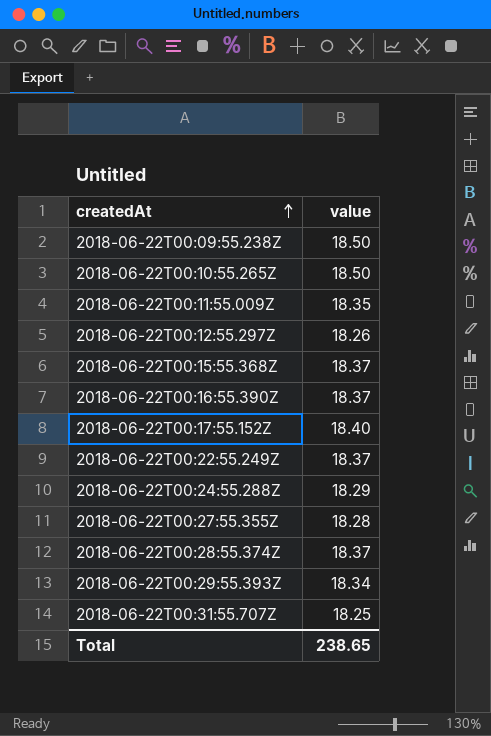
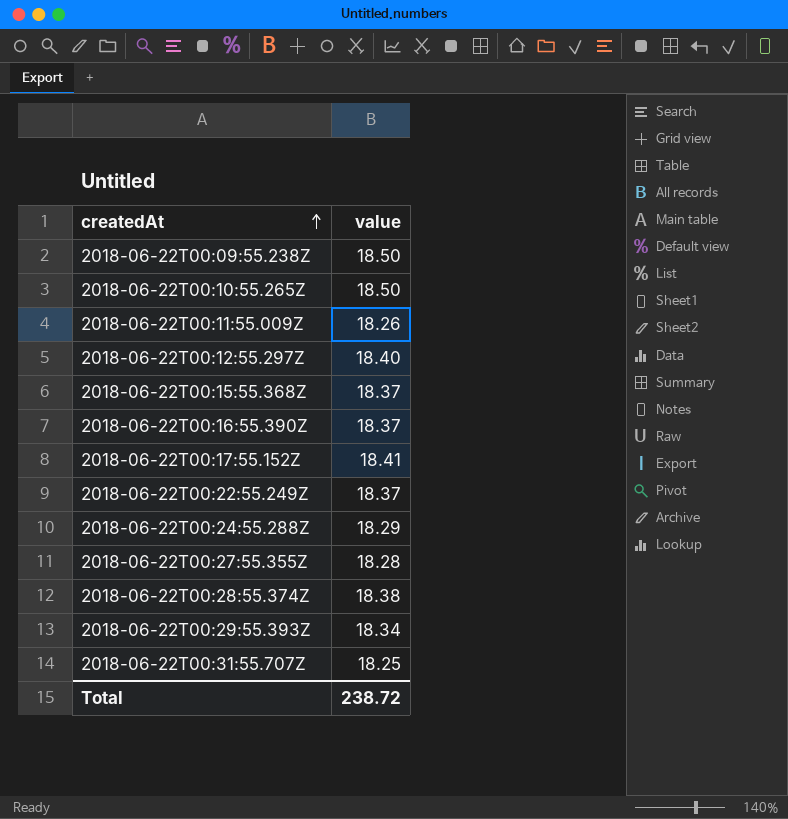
2018-06-22T00:11:55.009Z | value: 18.35 -> 18.26
2018-06-22T00:12:55.297Z | value: 18.26 -> 18.40
2018-06-22T00:17:55.152Z | value: 18.40 -> 18.41
2018-06-22T00:28:55.374Z | value: 18.37 -> 18.38
Total | value: 238.65 -> 238.72

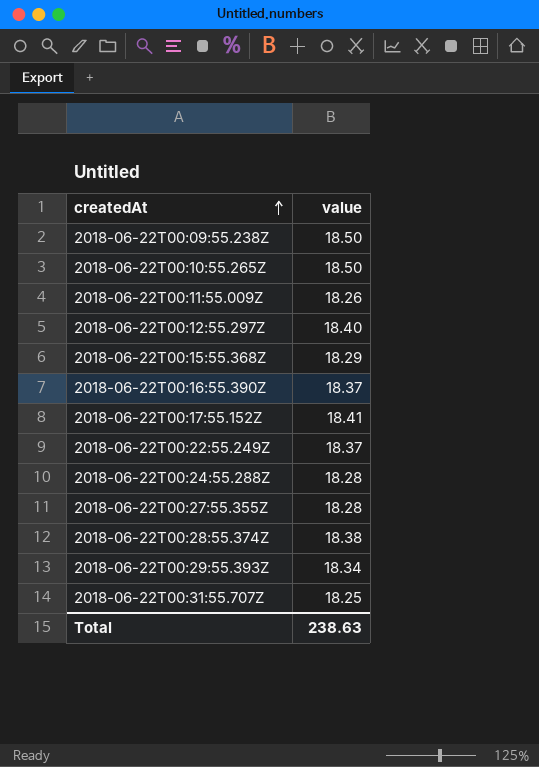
2018-06-22T00:15:55.368Z | value: 18.37 -> 18.29
2018-06-22T00:24:55.288Z | value: 18.29 -> 18.28
Total | value: 238.72 -> 238.63

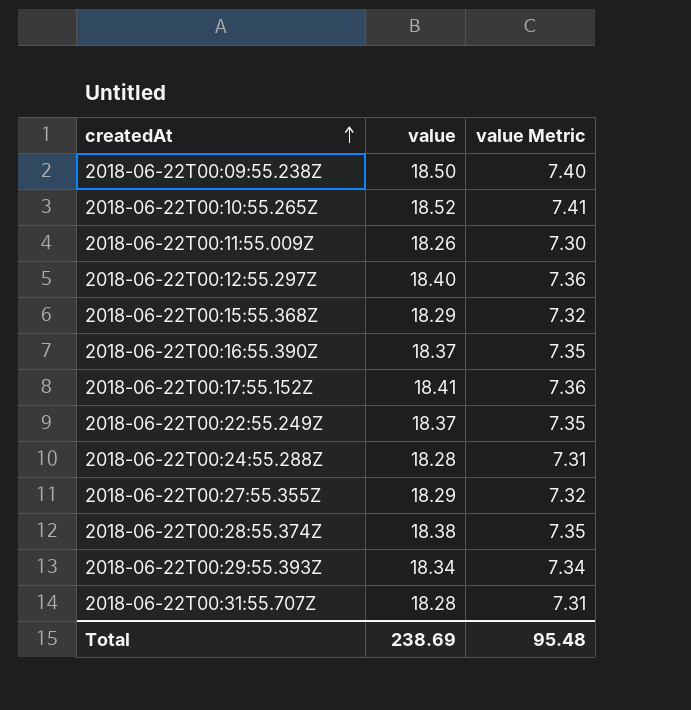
column value Metric | formula: none -> [value] * 0.4
2018-06-22T00:10:55.265Z | value: 18.50 -> 18.52
2018-06-22T00:27:55.355Z | value: 18.28 -> 18.29
2018-06-22T00:31:55.707Z | value: 18.25 -> 18.28
Total | value: 238.63 -> 238.69

